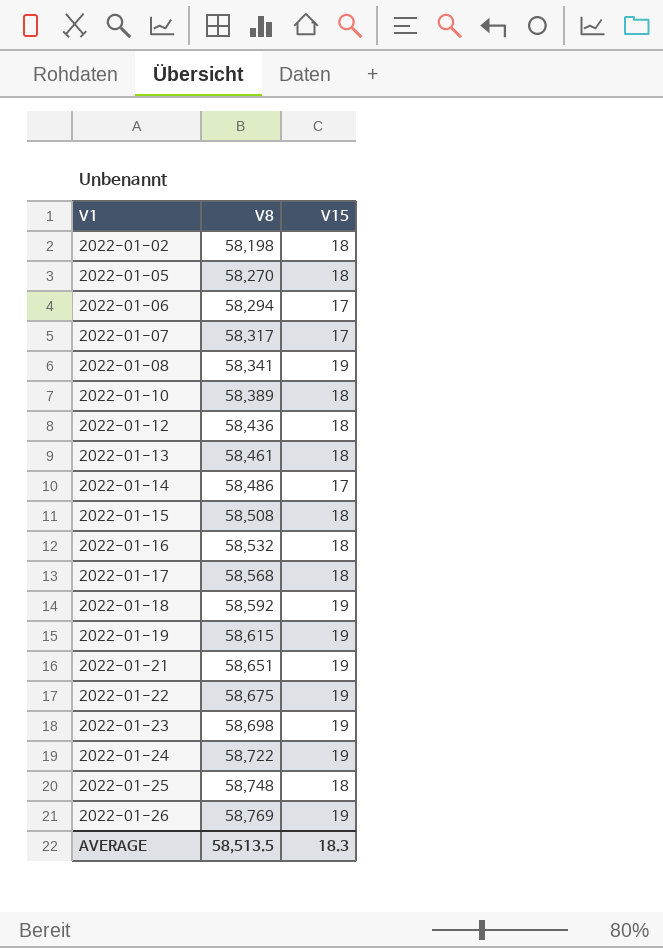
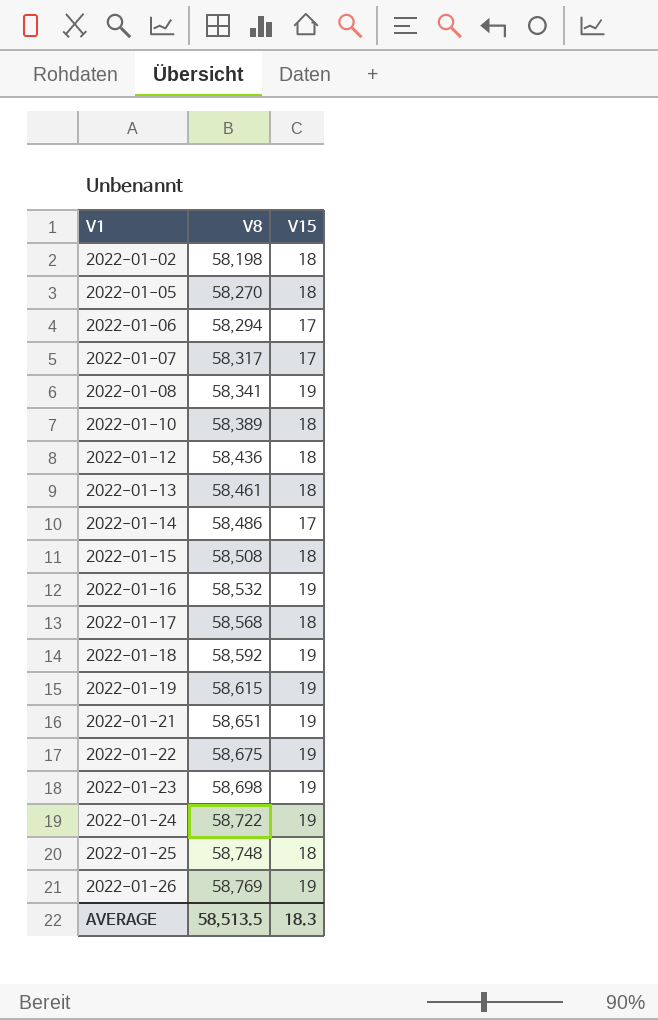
2022-01-16 | V15: 18 -> 19

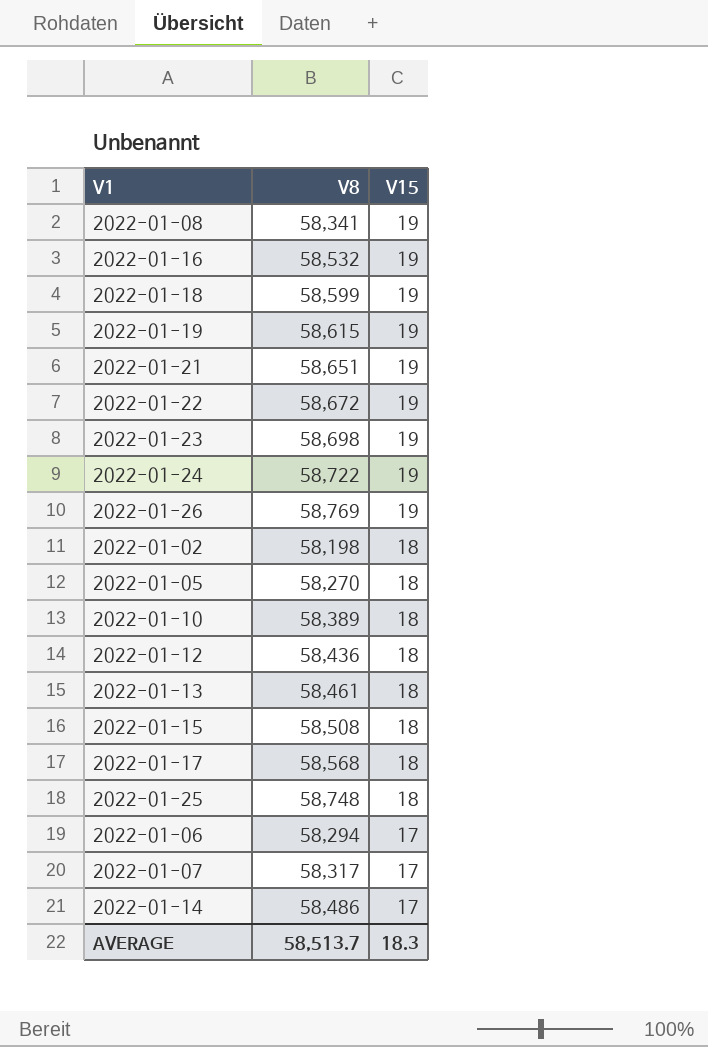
row order: V1 ascending -> V15 descending
2022-01-18 | V8: 58,592 -> 58,599
2022-01-22 | V8: 58,675 -> 58,672
AVERAGE | V8: 58,513.5 -> 58,513.7

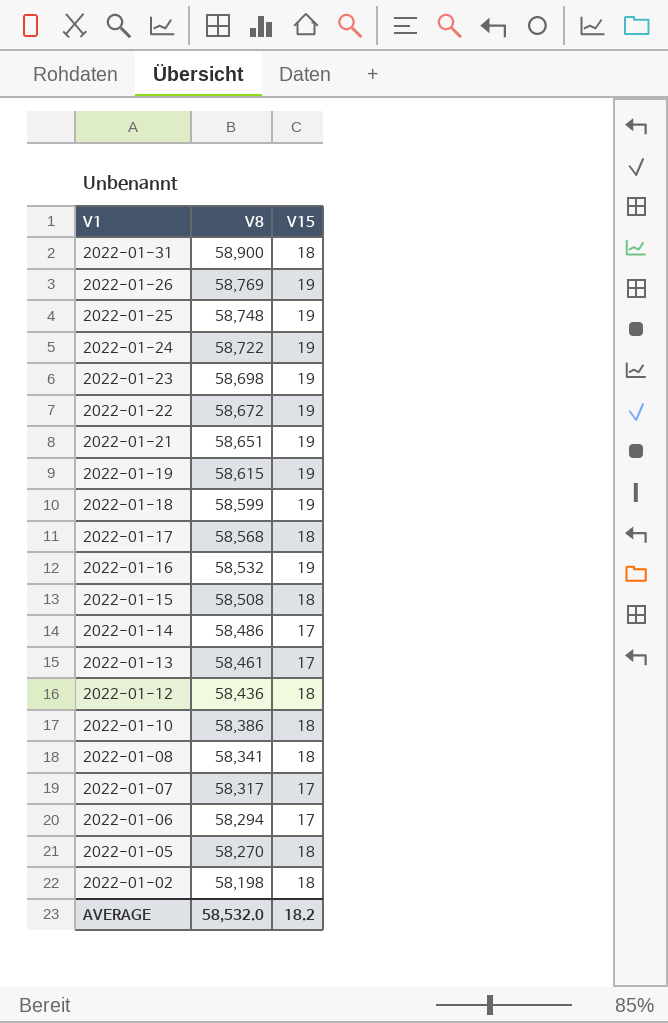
row order: V15 descending -> V1 descending
row 2022-01-31: none -> 58,900 | 18
2022-01-25 | V15: 18 -> 19
2022-01-13 | V15: 18 -> 17
2022-01-10 | V8: 58,389 -> 58,386
2022-01-08 | V15: 19 -> 18
AVERAGE | V8: 58,513.7 -> 58,532.0
AVERAGE | V15: 18.3 -> 18.2

